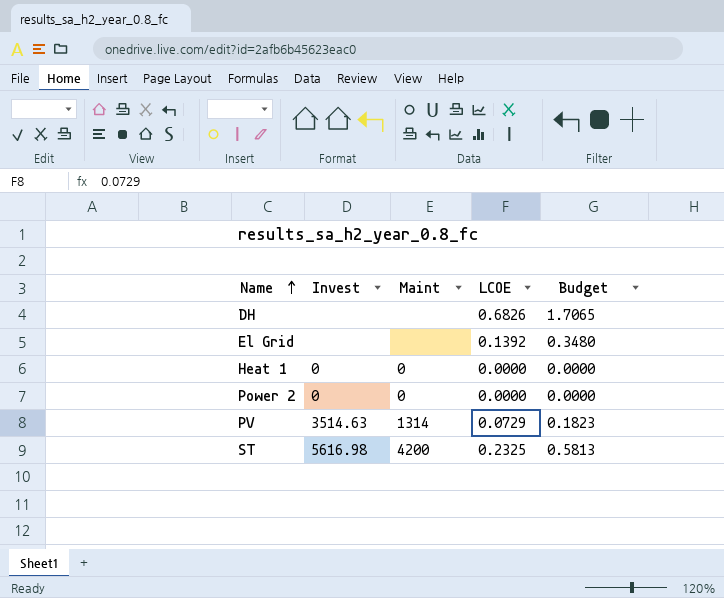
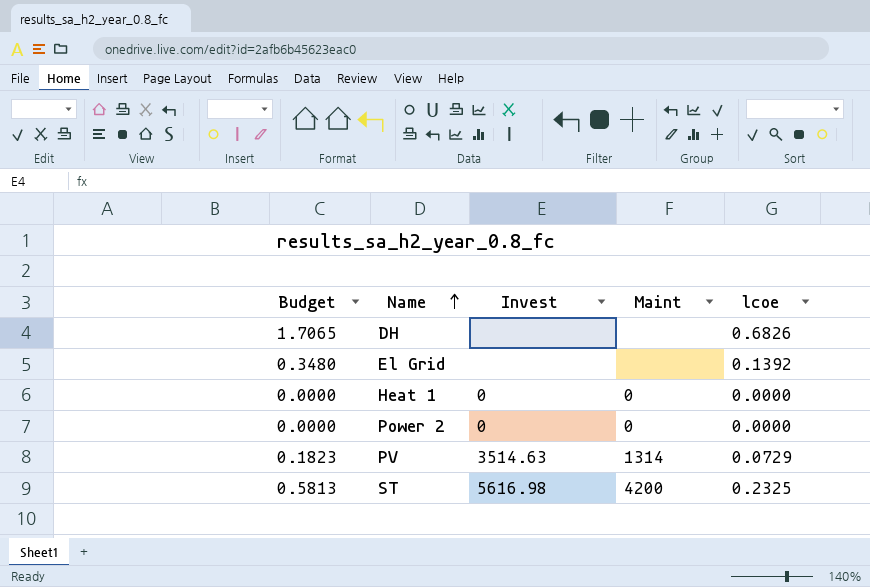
column Budget | position: 5 -> 1
column name: LCOE -> lcoe

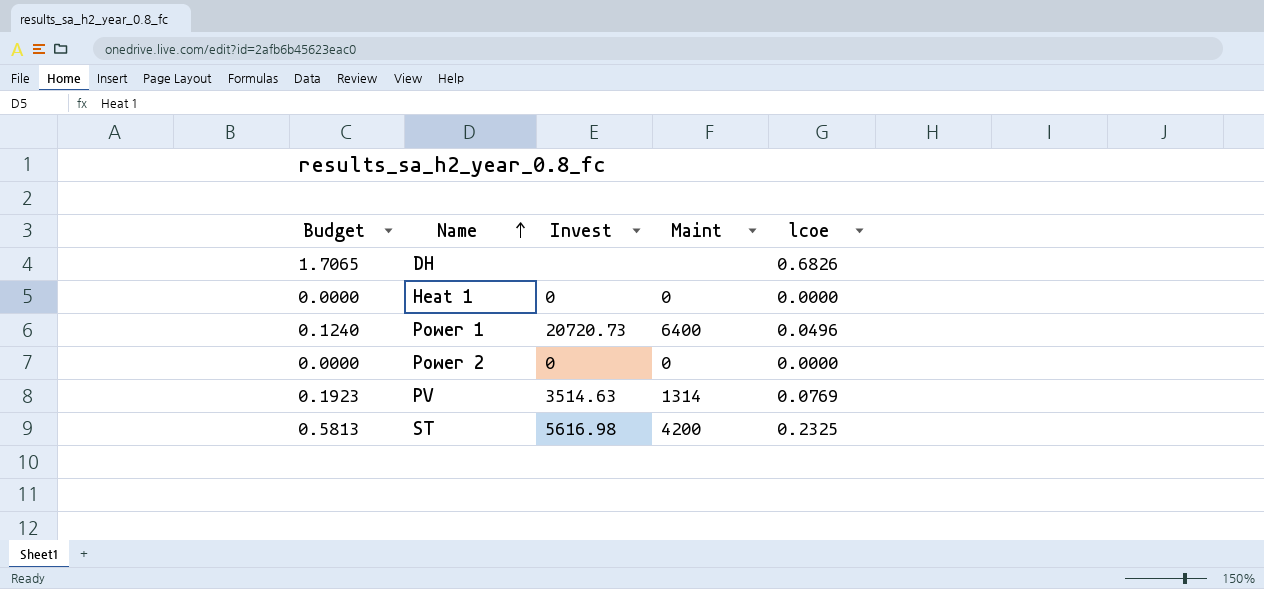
row El Grid: 0.3480 | none | none | 0.1392 -> none
row Power 1: none -> 0.1240 | 20720.73 | 6400 | 0.0496
PV | Budget: 0.1823 -> 0.1923
PV | lcoe: 0.0729 -> 0.0769

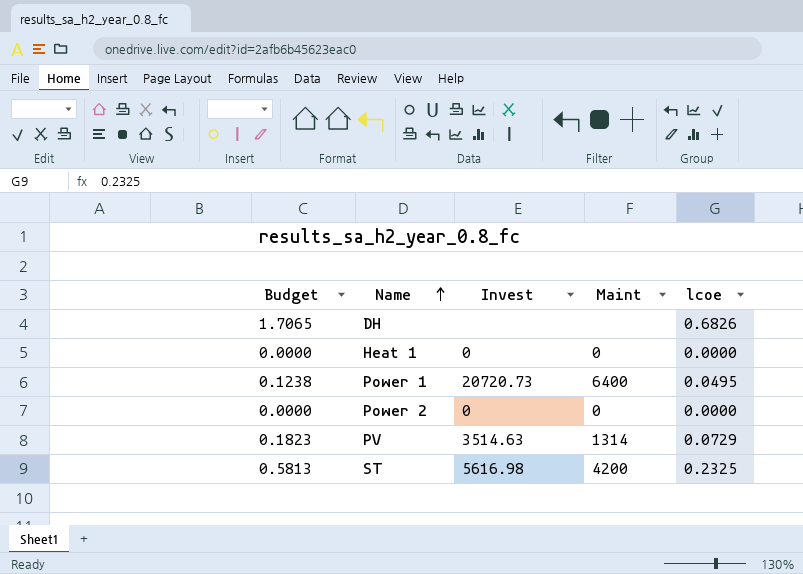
Power 1 | Budget: 0.1240 -> 0.1238
Power 1 | lcoe: 0.0496 -> 0.0495
PV | Budget: 0.1923 -> 0.1823
PV | lcoe: 0.0769 -> 0.0729

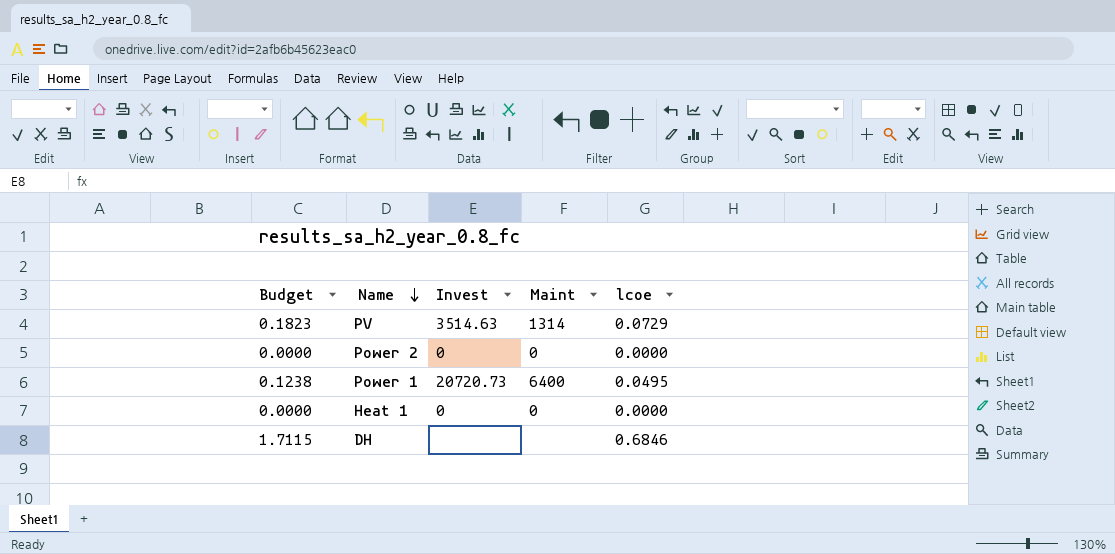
row order: Name ascending -> Name descending
row ST: 0.5813 | 5616.98 | 4200 | 0.2325 -> none
DH | Budget: 1.7065 -> 1.7115
DH | lcoe: 0.6826 -> 0.6846

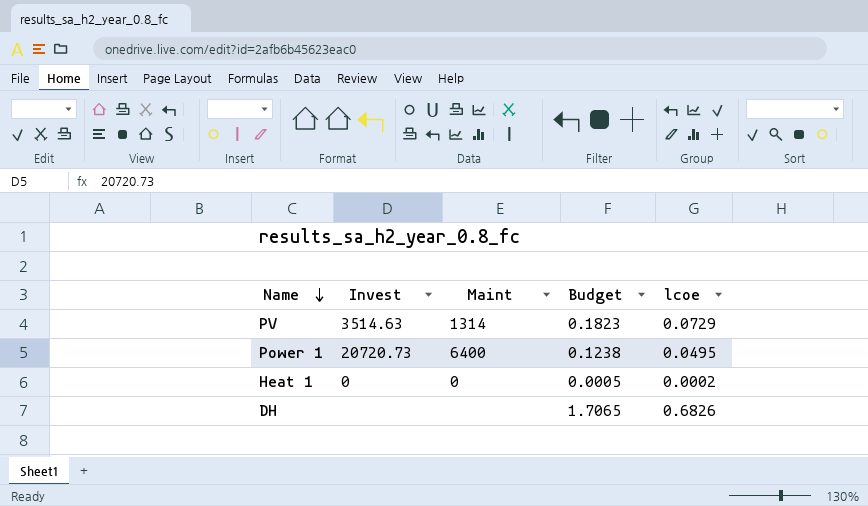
column Budget | position: 1 -> 4
row Power 2: 0.0000 | 0 | 0 | 0.0000 -> none
Heat 1 | Budget: 0.0000 -> 0.0005
Heat 1 | lcoe: 0.0000 -> 0.0002
DH | Budget: 1.7115 -> 1.7065
DH | lcoe: 0.6846 -> 0.6826

